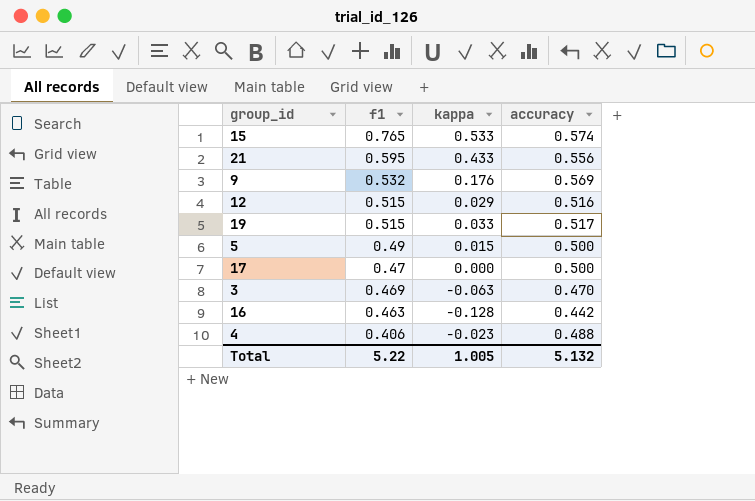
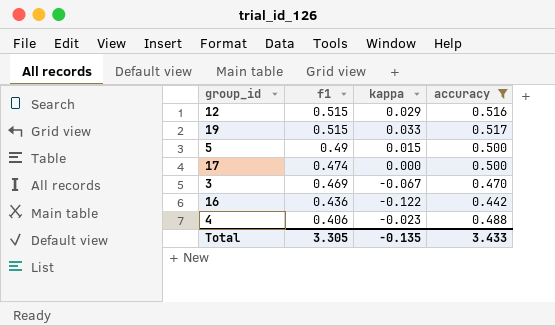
filter: none -> accuracy <= 0.517
17 | f1: 0.47 -> 0.474
3 | kappa: -0.063 -> -0.067
16 | f1: 0.463 -> 0.436
16 | kappa: -0.128 -> -0.122
Total | f1: 5.22 -> 3.305
Total | kappa: 1.005 -> -0.135
Total | accuracy: 5.132 -> 3.433

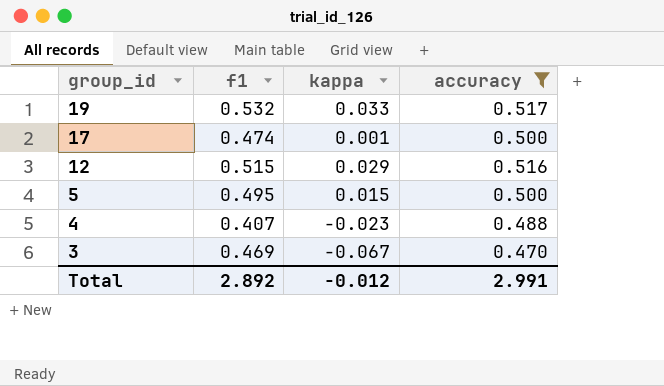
row order: f1 descending -> group_id descending
row 16: 0.436 | -0.122 | 0.442 -> none
19 | f1: 0.515 -> 0.532
17 | kappa: 0.000 -> 0.001
5 | f1: 0.49 -> 0.495
4 | f1: 0.406 -> 0.407
Total | f1: 3.305 -> 2.892
Total | kappa: -0.135 -> -0.012
Total | accuracy: 3.433 -> 2.991

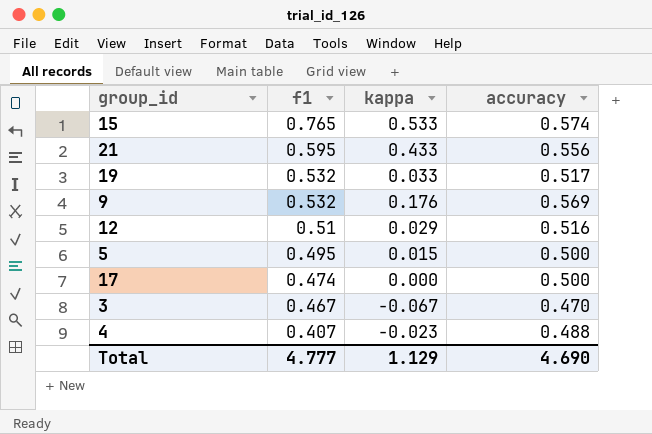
filter: accuracy <= 0.517 -> none
row order: group_id descending -> f1 descending
12 | f1: 0.515 -> 0.51
17 | kappa: 0.001 -> 0.000
3 | f1: 0.469 -> 0.467
Total | f1: 2.892 -> 4.777
Total | kappa: -0.012 -> 1.129
Total | accuracy: 2.991 -> 4.690

